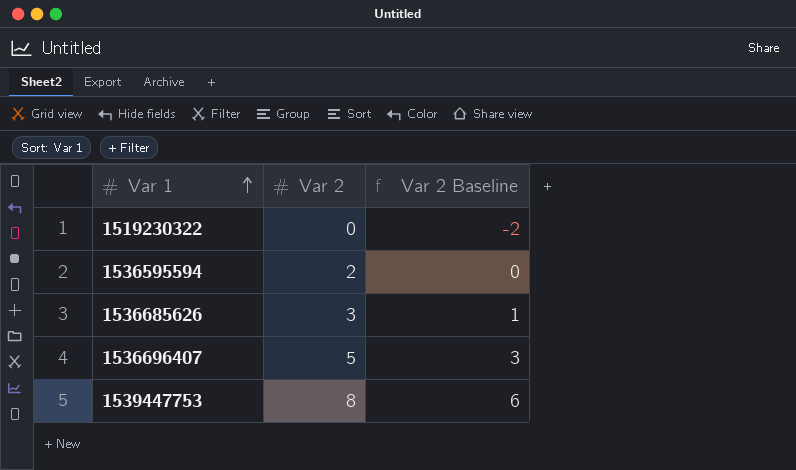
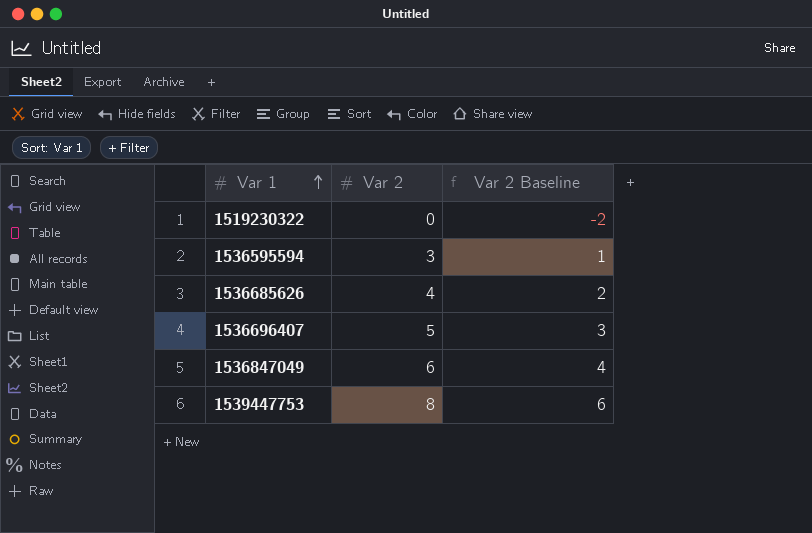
1536595594 | Var 2: 2 -> 3
1536595594 | Var 2 Baseline: 0 -> 1
1536685626 | Var 2: 3 -> 4
1536685626 | Var 2 Baseline: 1 -> 2
row 1536847049: none -> 6 | 4

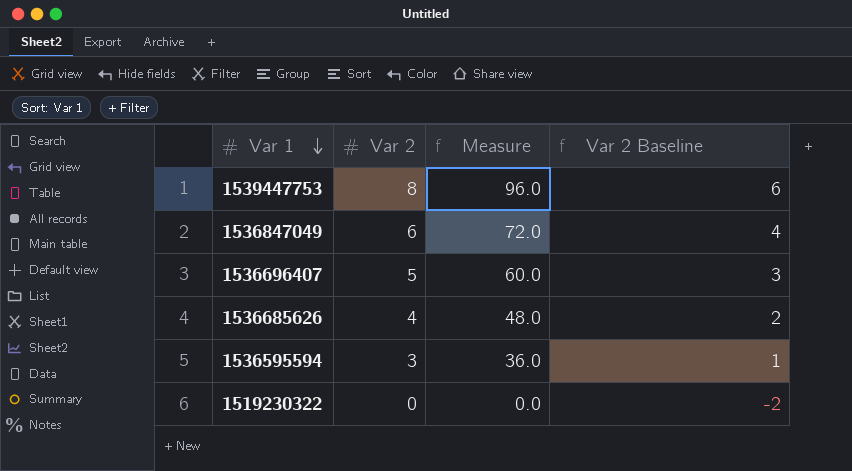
row order: Var 1 ascending -> Var 1 descending
column Measure | formula: none -> [Var 2] * 12

